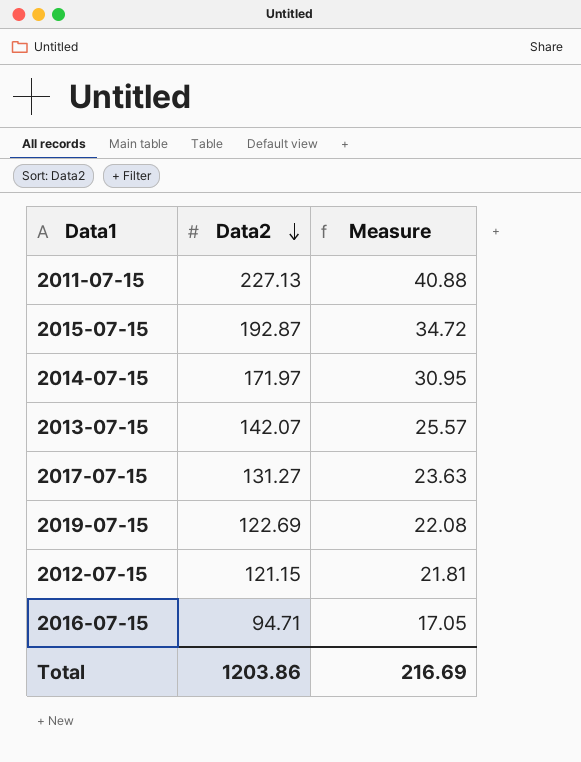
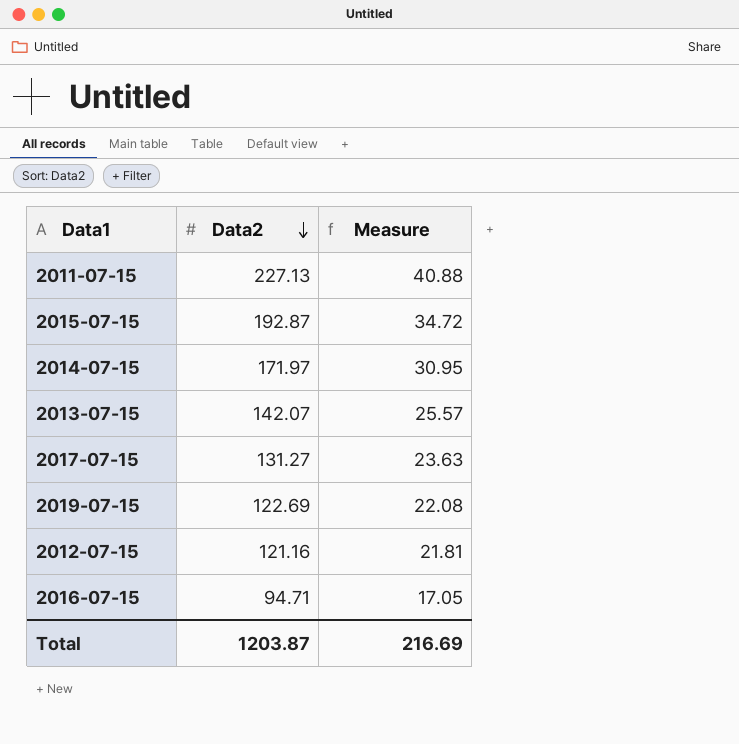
2012-07-15 | Data2: 121.15 -> 121.16
Total | Data2: 1203.86 -> 1203.87

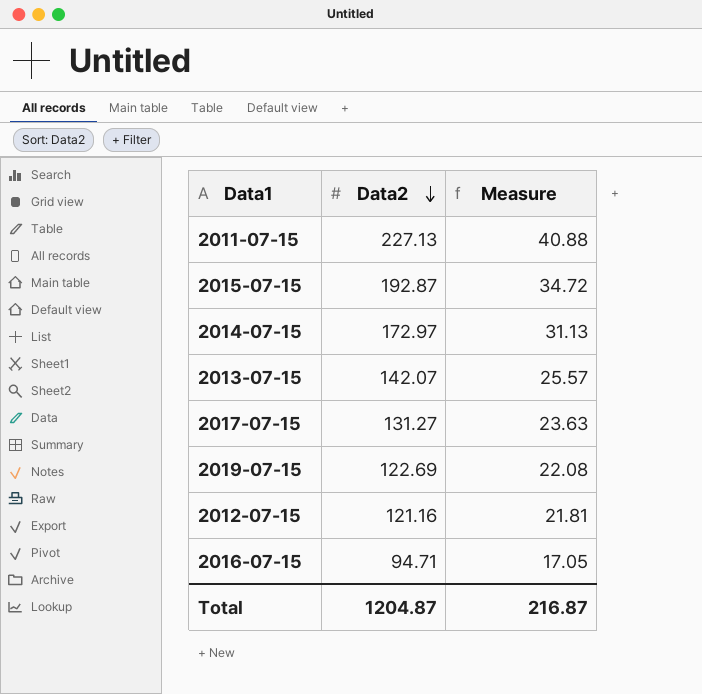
2014-07-15 | Data2: 171.97 -> 172.97
2014-07-15 | Measure: 30.95 -> 31.13
Total | Data2: 1203.87 -> 1204.87
Total | Measure: 216.69 -> 216.87

